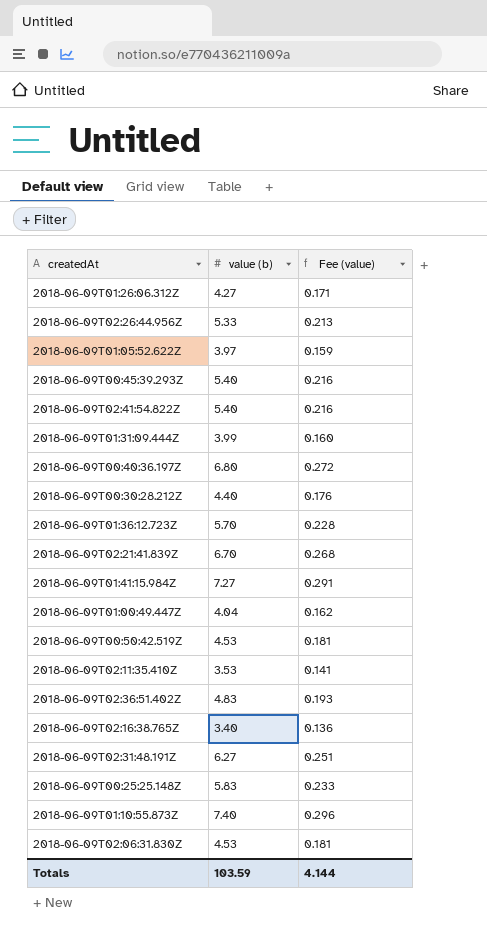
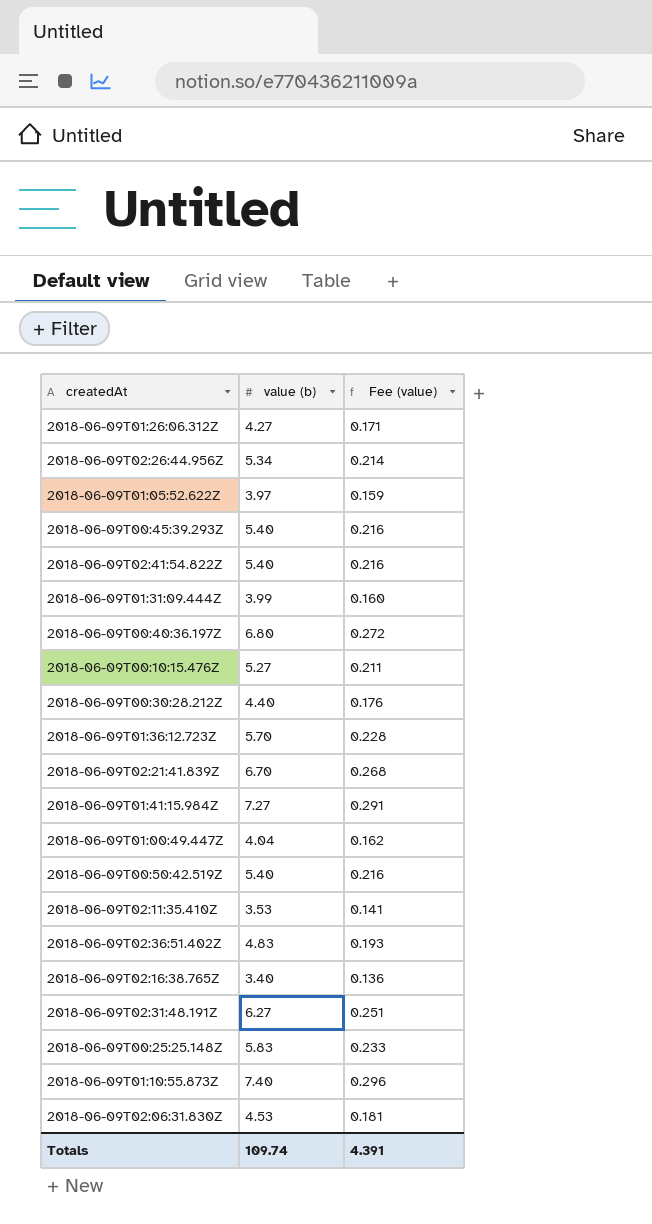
2018-06-09T02:26:44.956Z | value (b): 5.33 -> 5.34
2018-06-09T02:26:44.956Z | Fee (value): 0.213 -> 0.214
row 2018-06-09T00:10:15.476Z: none -> 5.27 | 0.211
2018-06-09T00:50:42.519Z | value (b): 4.53 -> 5.40
2018-06-09T00:50:42.519Z | Fee (value): 0.181 -> 0.216
Totals | value (b): 103.59 -> 109.74
Totals | Fee (value): 4.144 -> 4.391

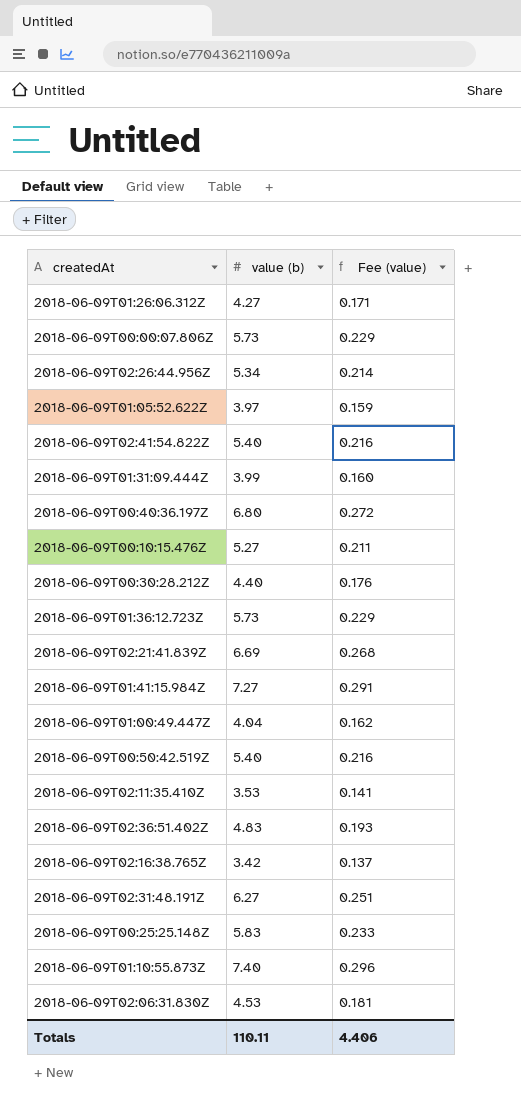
row 2018-06-09T00:45:39.293Z: 5.40 | 0.216 -> none
row 2018-06-09T00:00:07.806Z: none -> 5.73 | 0.229
2018-06-09T01:36:12.723Z | value (b): 5.70 -> 5.73
2018-06-09T01:36:12.723Z | Fee (value): 0.228 -> 0.229
2018-06-09T02:21:41.839Z | value (b): 6.70 -> 6.69
2018-06-09T02:16:38.765Z | value (b): 3.40 -> 3.42
2018-06-09T02:16:38.765Z | Fee (value): 0.136 -> 0.137
Totals | value (b): 109.74 -> 110.11
Totals | Fee (value): 4.391 -> 4.406

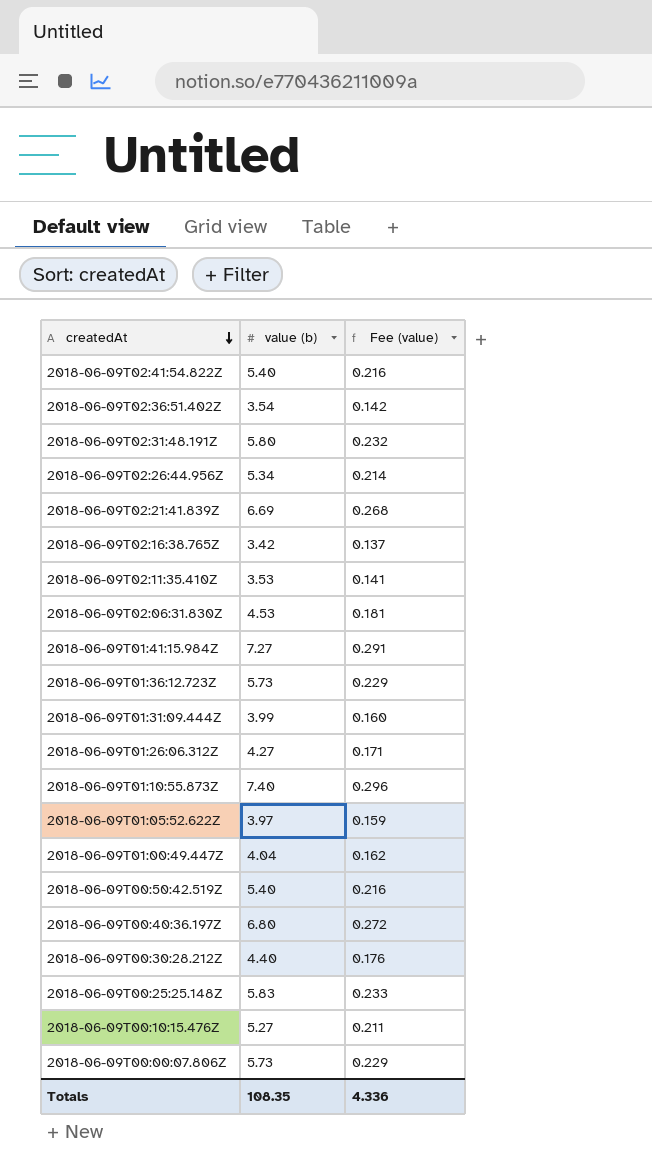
row order: none -> createdAt descending
2018-06-09T02:36:51.402Z | value (b): 4.83 -> 3.54
2018-06-09T02:36:51.402Z | Fee (value): 0.193 -> 0.142
2018-06-09T02:31:48.191Z | value (b): 6.27 -> 5.80
2018-06-09T02:31:48.191Z | Fee (value): 0.251 -> 0.232
Totals | value (b): 110.11 -> 108.35
Totals | Fee (value): 4.406 -> 4.336

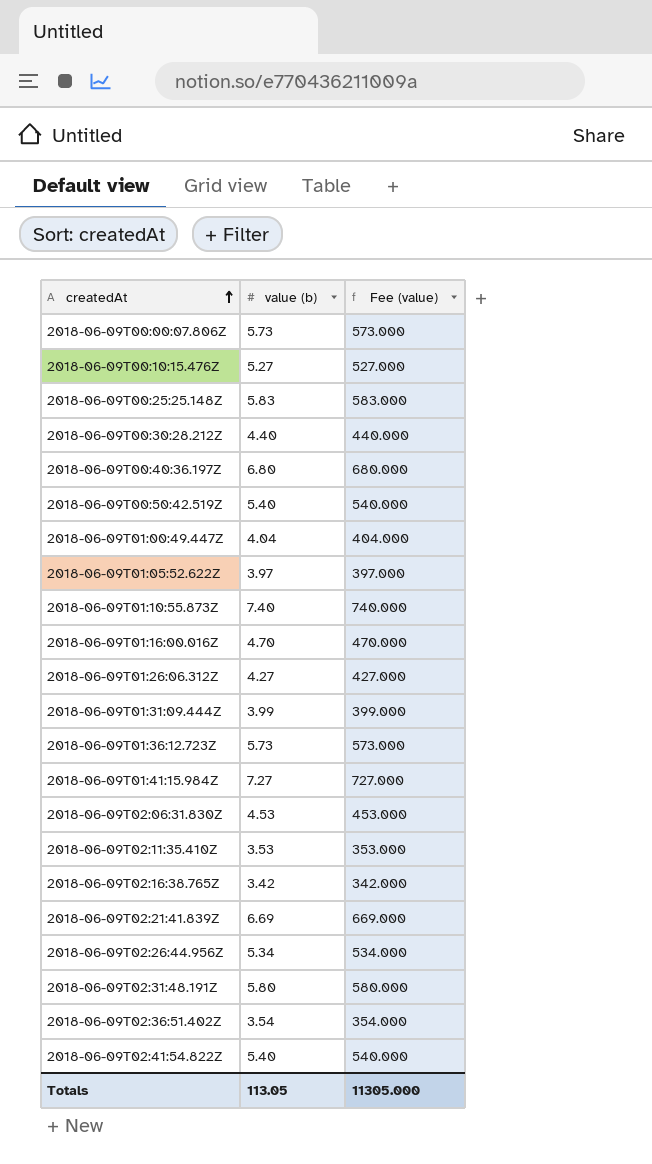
row order: createdAt descending -> createdAt ascending
column Fee (value) | formula: [value (b)] * 0.04 -> [value (b)] * 100
row 2018-06-09T01:16:00.016Z: none -> 4.70 | 470.000
Totals | value (b): 108.35 -> 113.05
Totals | Fee (value): 4.336 -> 11305.000

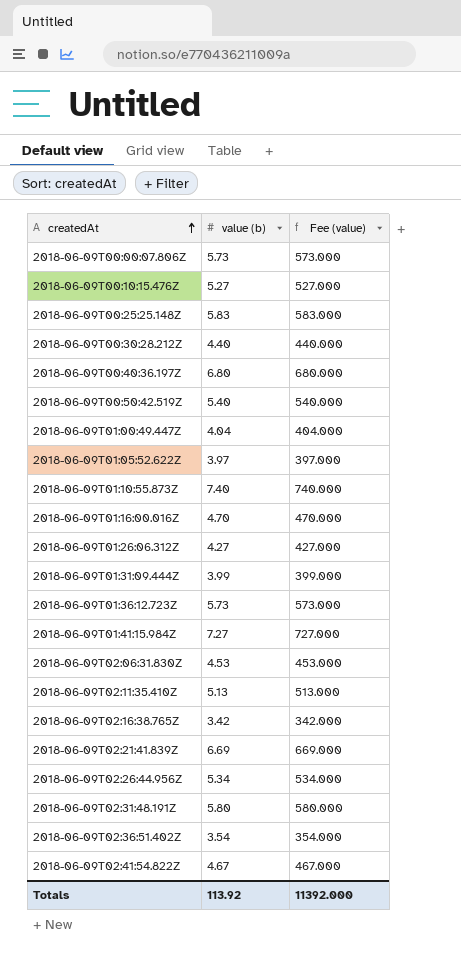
2018-06-09T02:11:35.410Z | value (b): 3.53 -> 5.13
2018-06-09T02:11:35.410Z | Fee (value): 353.000 -> 513.000
2018-06-09T02:41:54.822Z | value (b): 5.40 -> 4.67
2018-06-09T02:41:54.822Z | Fee (value): 540.000 -> 467.000
Totals | value (b): 113.05 -> 113.92
Totals | Fee (value): 11305.000 -> 11392.000

